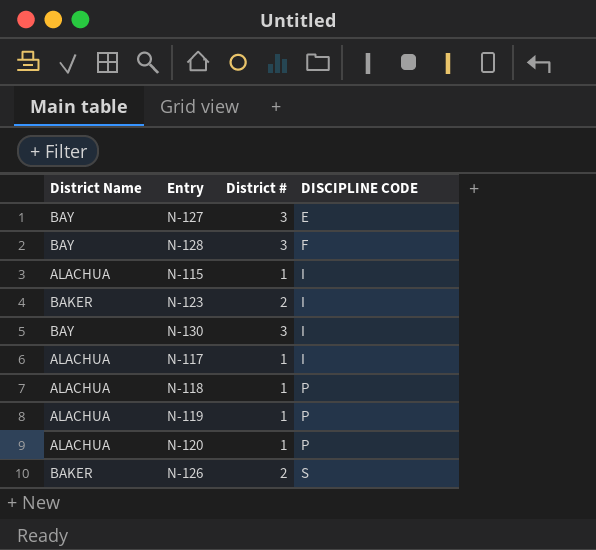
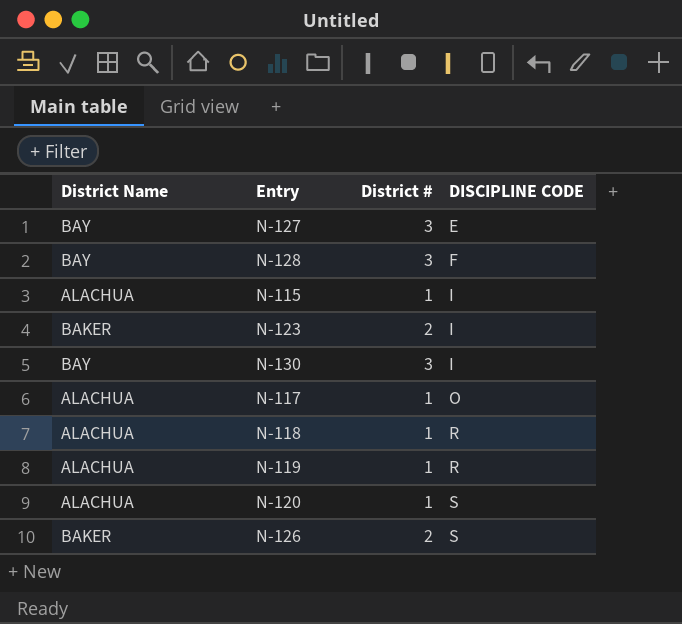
N-117 | DISCIPLINE CODE: I -> O
N-118 | DISCIPLINE CODE: P -> R
N-119 | DISCIPLINE CODE: P -> R
N-120 | DISCIPLINE CODE: P -> S

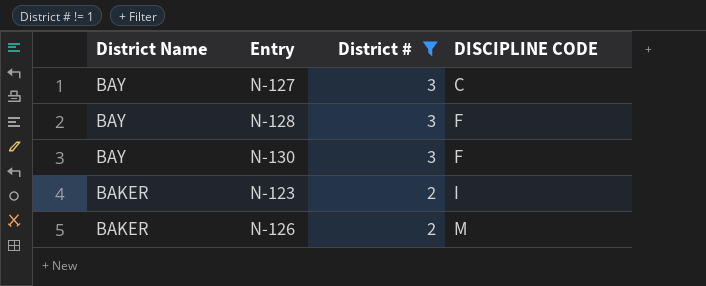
filter: none -> District # != 1
row order: DISCIPLINE CODE ascending -> District Name descending
N-127 | DISCIPLINE CODE: E -> C
N-130 | DISCIPLINE CODE: I -> F
N-126 | DISCIPLINE CODE: S -> M

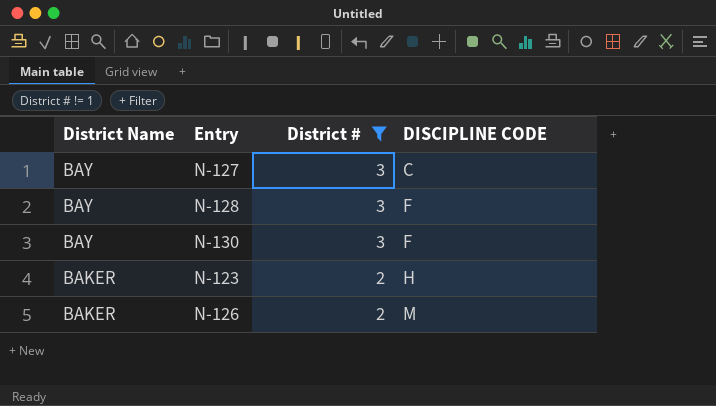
N-123 | DISCIPLINE CODE: I -> H

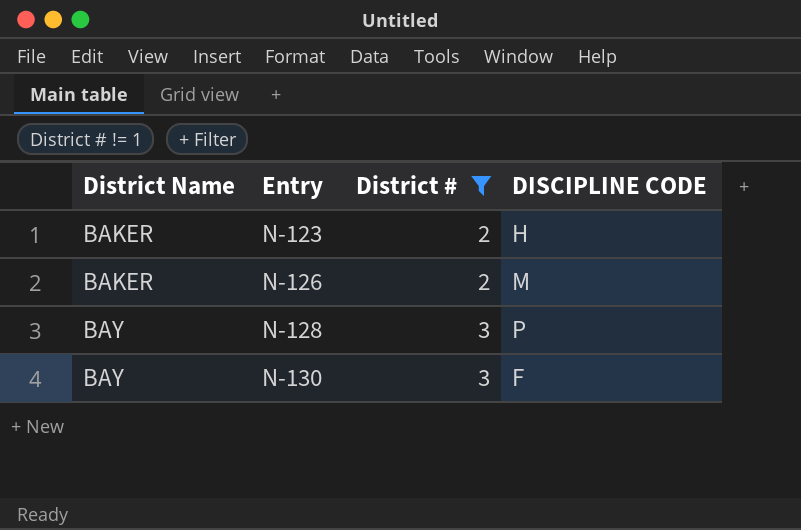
row order: District Name descending -> District Name ascending
row N-127: BAY | 3 | C -> none
N-128 | DISCIPLINE CODE: F -> P

